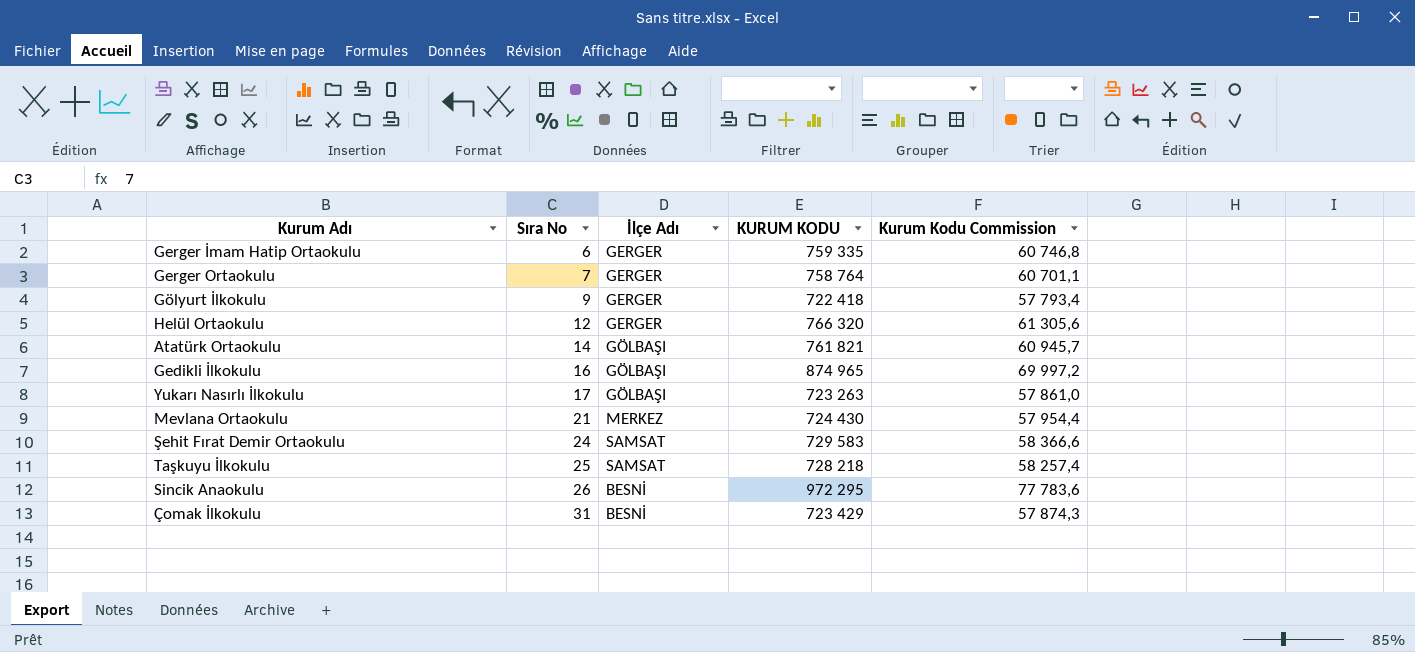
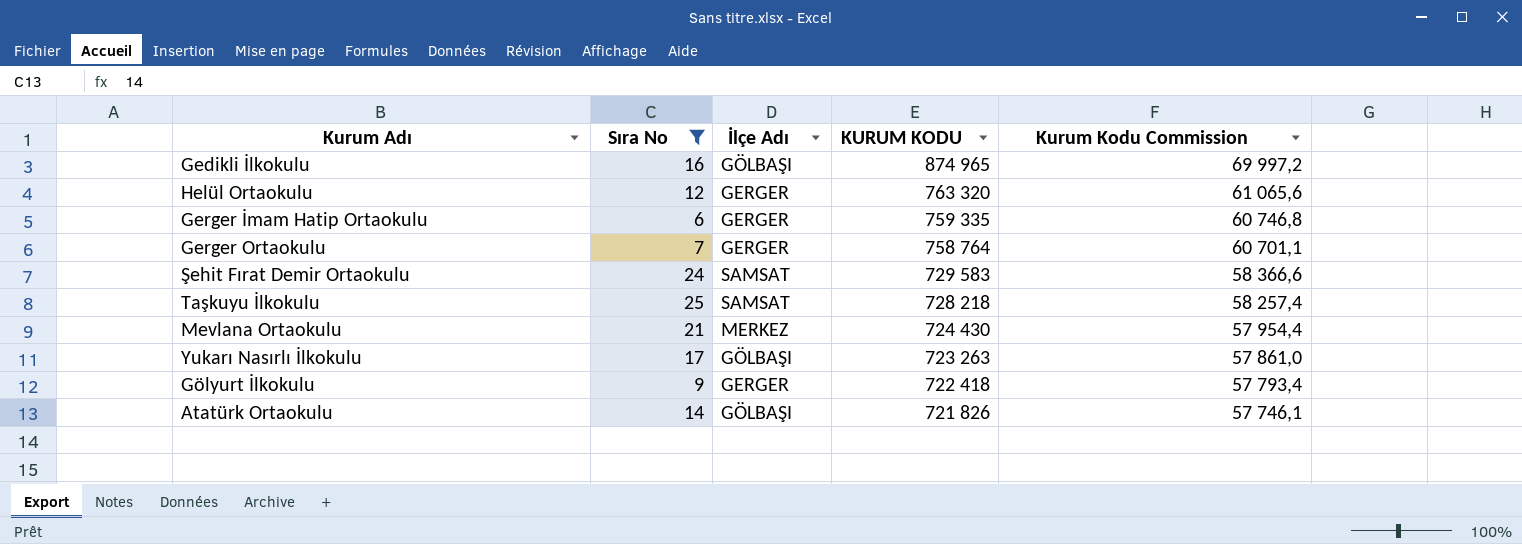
filter: none -> Sıra No <= 25
row order: Sıra No ascending -> KURUM KODU descending
Helül Ortaokulu | KURUM KODU: 766 320 -> 763 320
Helül Ortaokulu | Kurum Kodu Commission: 61 305,6 -> 61 065,6
Atatürk Ortaokulu | KURUM KODU: 761 821 -> 721 826
Atatürk Ortaokulu | Kurum Kodu Commission: 60 945,7 -> 57 746,1

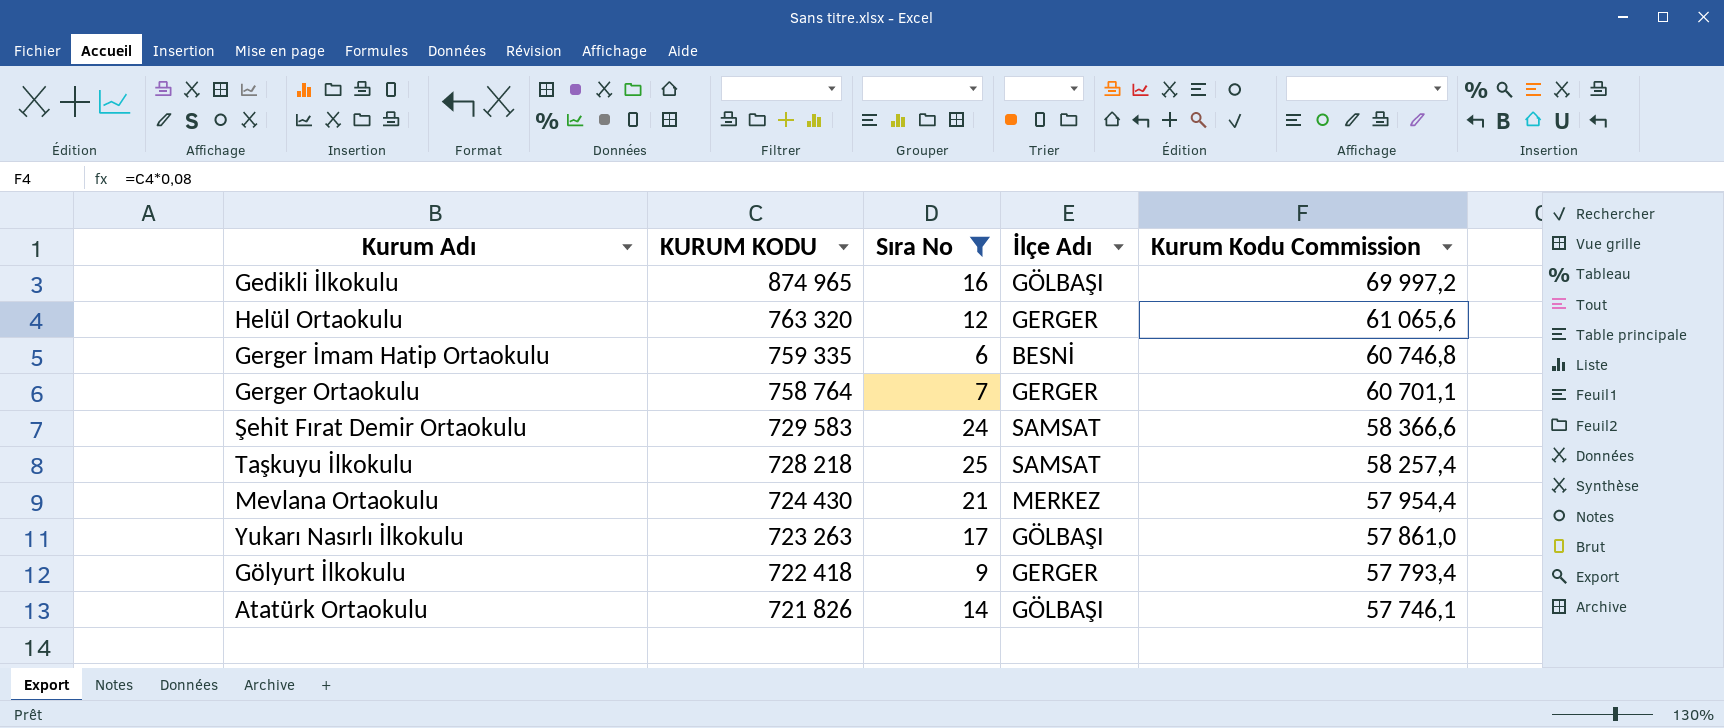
column KURUM KODU | position: 4 -> 2
Gerger İmam Hatip Ortaokulu | İlçe Adı: GERGER -> BESNİ

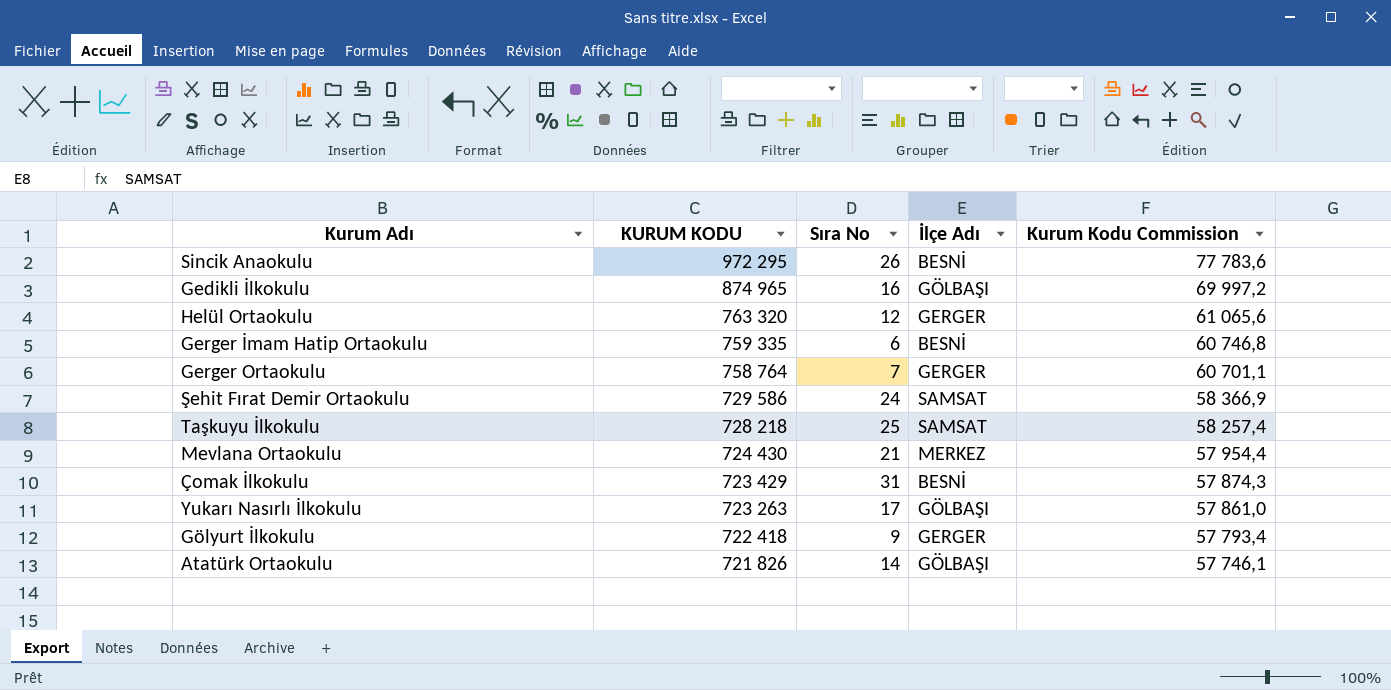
filter: Sıra No <= 25 -> none
Şehit Fırat Demir Ortaokulu | KURUM KODU: 729 583 -> 729 586
Şehit Fırat Demir Ortaokulu | Kurum Kodu Commission: 58 366,6 -> 58 366,9

